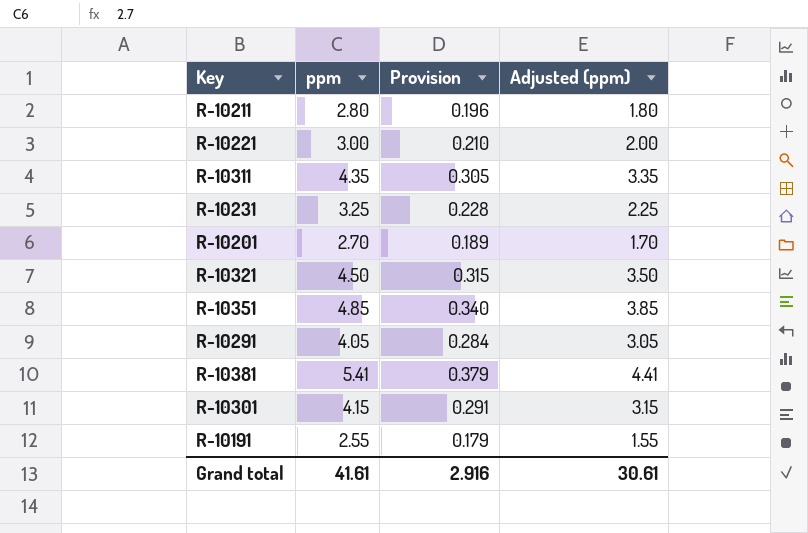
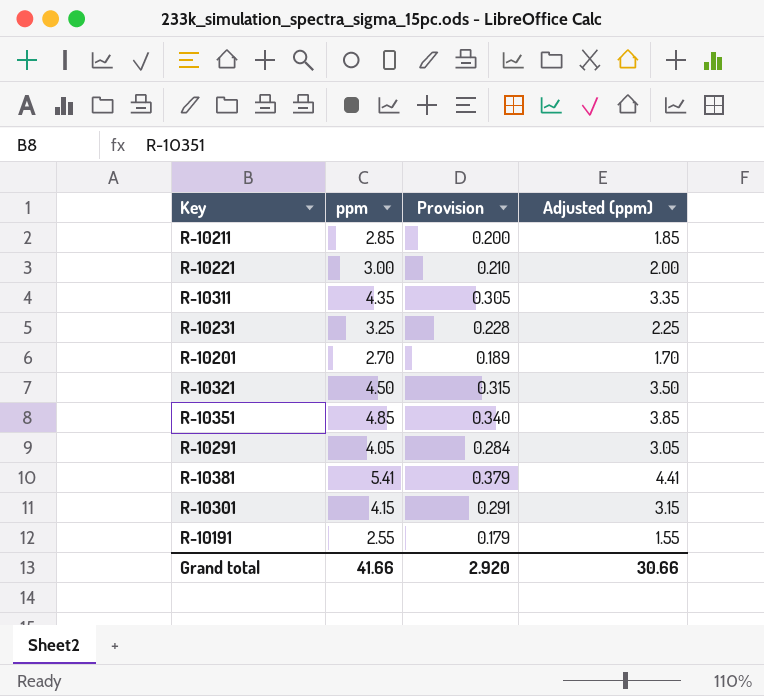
R-10211 | ppm: 2.80 -> 2.85
R-10211 | Provision: 0.196 -> 0.200
R-10211 | Adjusted (ppm): 1.80 -> 1.85
Grand total | ppm: 41.61 -> 41.66
Grand total | Provision: 2.916 -> 2.920
Grand total | Adjusted (ppm): 30.61 -> 30.66

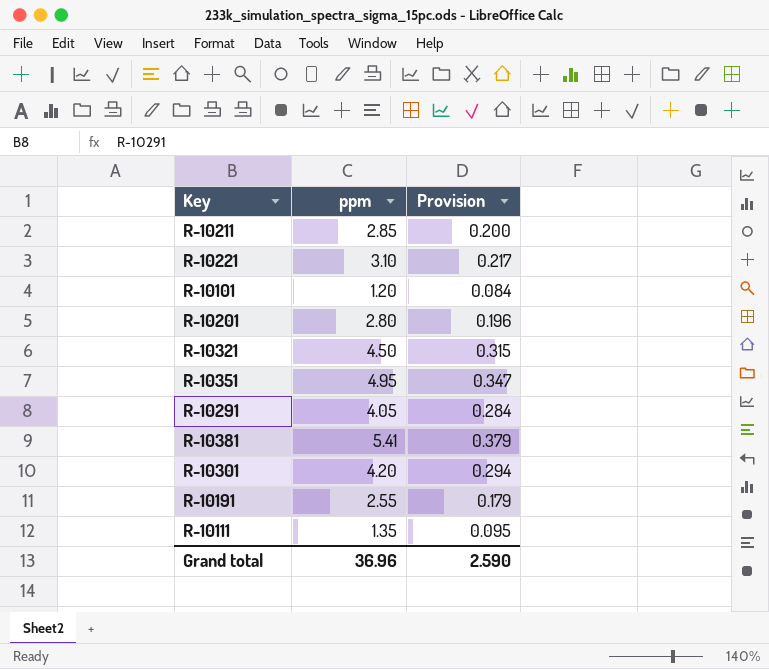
column Adjusted (ppm) | formula: [ppm] - 1 -> none
row R-10311: 4.35 | 0.305 | 3.35 -> none
row R-10231: 3.25 | 0.228 | 2.25 -> none
R-10221 | ppm: 3.00 -> 3.10
R-10221 | Provision: 0.210 -> 0.217
row R-10101: none -> 1.20 | 0.084
R-10201 | ppm: 2.70 -> 2.80
R-10201 | Provision: 0.189 -> 0.196
R-10351 | ppm: 4.85 -> 4.95
R-10351 | Provision: 0.340 -> 0.347
R-10301 | ppm: 4.15 -> 4.20
R-10301 | Provision: 0.291 -> 0.294
row R-10111: none -> 1.35 | 0.095
Grand total | ppm: 41.66 -> 36.96
Grand total | Provision: 2.920 -> 2.590

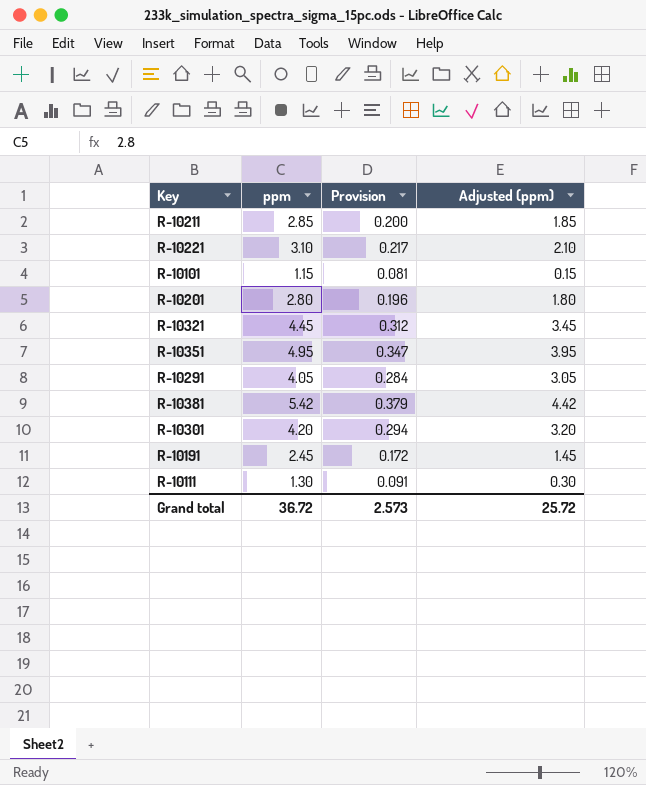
column Adjusted (ppm) | formula: none -> [ppm] - 1
R-10101 | ppm: 1.20 -> 1.15
R-10101 | Provision: 0.084 -> 0.081
R-10321 | ppm: 4.50 -> 4.45
R-10321 | Provision: 0.315 -> 0.312
R-10381 | ppm: 5.41 -> 5.42
R-10191 | ppm: 2.55 -> 2.45
R-10191 | Provision: 0.179 -> 0.172
R-10111 | ppm: 1.35 -> 1.30
R-10111 | Provision: 0.095 -> 0.091
Grand total | ppm: 36.96 -> 36.72
Grand total | Provision: 2.590 -> 2.573

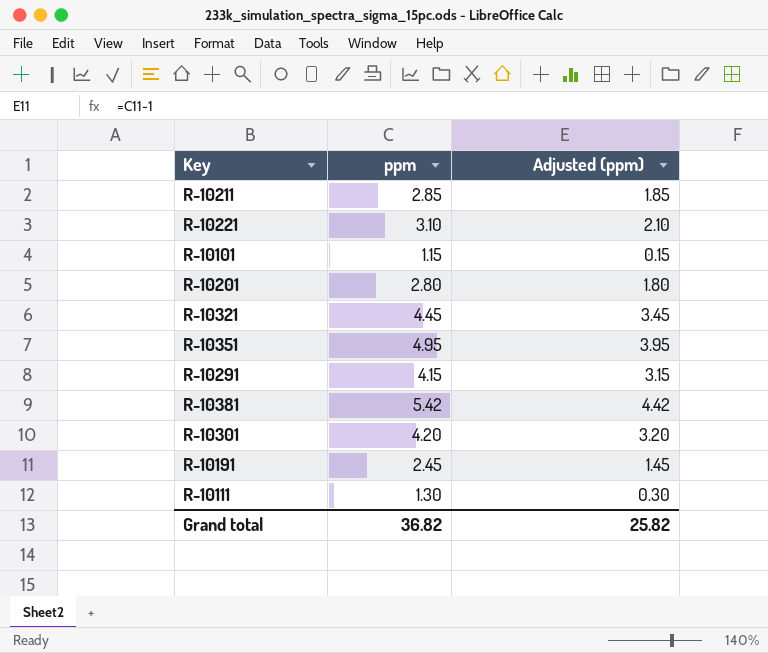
column Provision | formula: [ppm] * 0.07 -> none
R-10291 | ppm: 4.05 -> 4.15
R-10291 | Adjusted (ppm): 3.05 -> 3.15
Grand total | ppm: 36.72 -> 36.82
Grand total | Adjusted (ppm): 25.72 -> 25.82

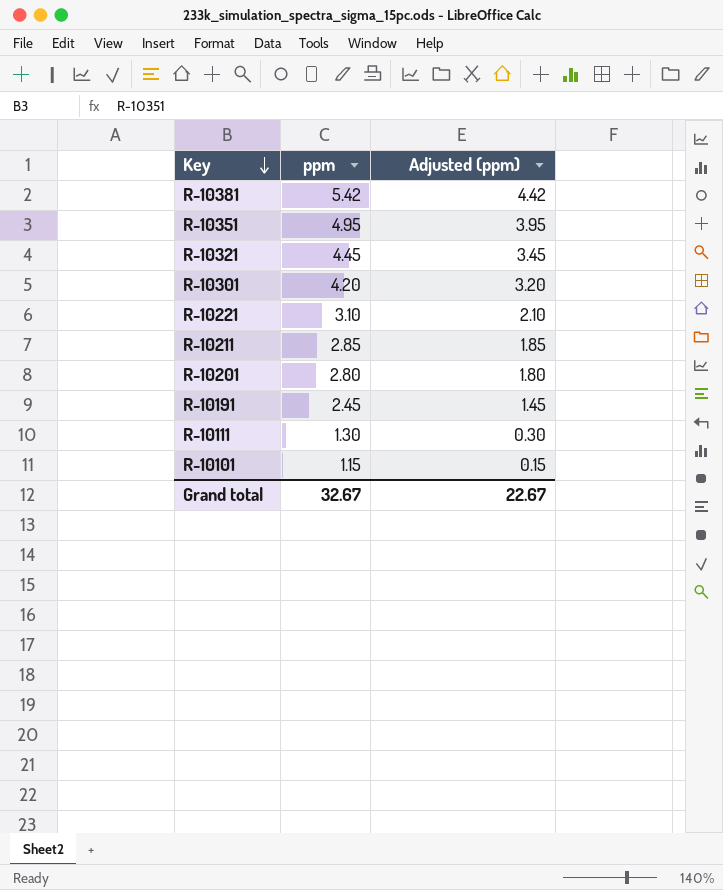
row order: none -> Key descending
row R-10291: 4.15 | 3.15 -> none
Grand total | ppm: 36.82 -> 32.67
Grand total | Adjusted (ppm): 25.82 -> 22.67

